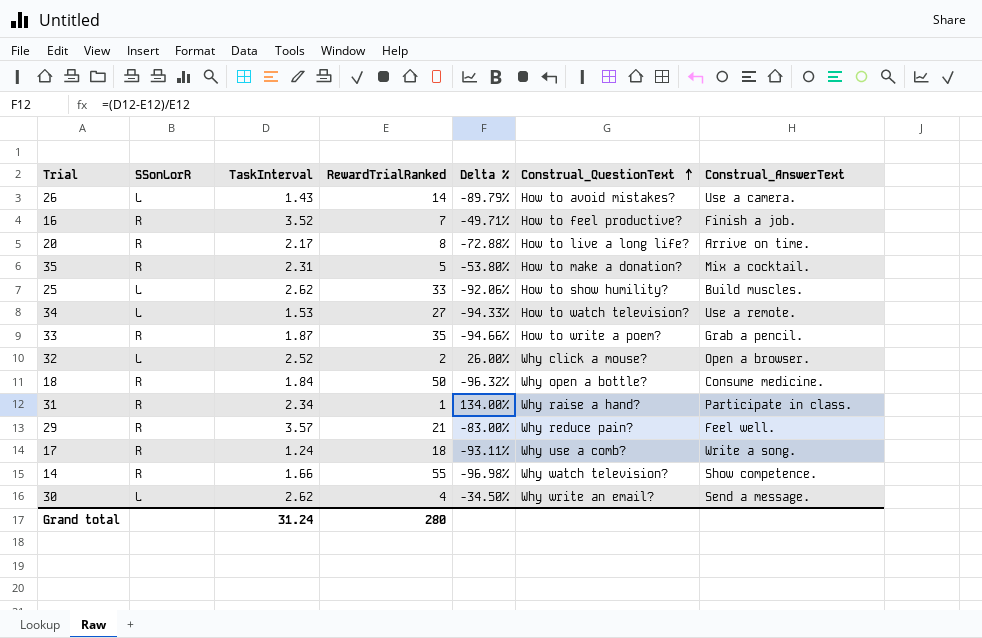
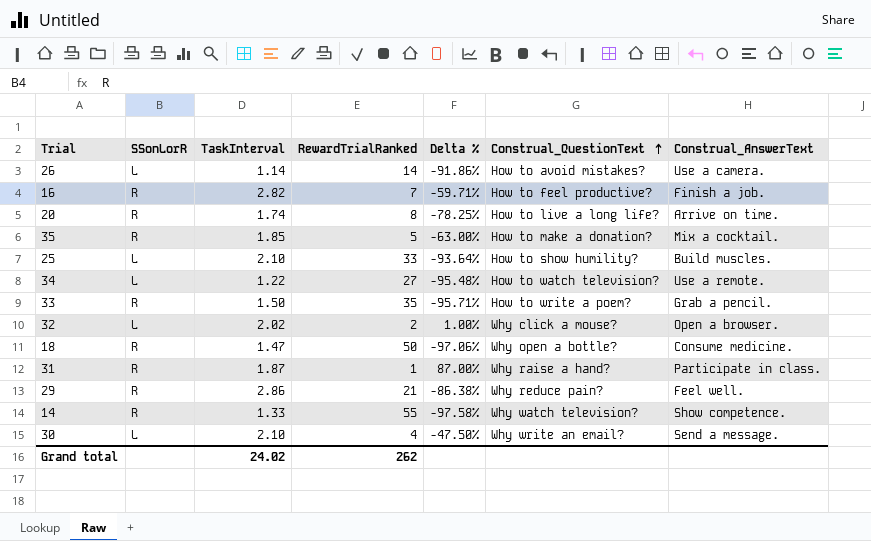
row 17: R | 1.24 | 18 | -93.11% | Why use a comb? | Write a song. -> none
26 | TaskInterval: 1.43 -> 1.14
26 | Delta %: -89.79% -> -91.86%
16 | TaskInterval: 3.52 -> 2.82
16 | Delta %: -49.71% -> -59.71%
20 | TaskInterval: 2.17 -> 1.74
20 | Delta %: -72.88% -> -78.25%
35 | TaskInterval: 2.31 -> 1.85
35 | Delta %: -53.80% -> -63.00%
25 | TaskInterval: 2.62 -> 2.10
25 | Delta %: -92.06% -> -93.64%
34 | TaskInterval: 1.53 -> 1.22
34 | Delta %: -94.33% -> -95.48%
33 | TaskInterval: 1.87 -> 1.50
33 | Delta %: -94.66% -> -95.71%
32 | TaskInterval: 2.52 -> 2.02
32 | Delta %: 26.00% -> 1.00%
18 | TaskInterval: 1.84 -> 1.47
18 | Delta %: -96.32% -> -97.06%
31 | TaskInterval: 2.34 -> 1.87
31 | Delta %: 134.00% -> 87.00%
29 | TaskInterval: 3.57 -> 2.86
29 | Delta %: -83.00% -> -86.38%
14 | TaskInterval: 1.66 -> 1.33
14 | Delta %: -96.98% -> -97.58%
30 | TaskInterval: 2.62 -> 2.10
30 | Delta %: -34.50% -> -47.50%
Grand total | TaskInterval: 31.24 -> 24.02
Grand total | RewardTrialRanked: 280 -> 262

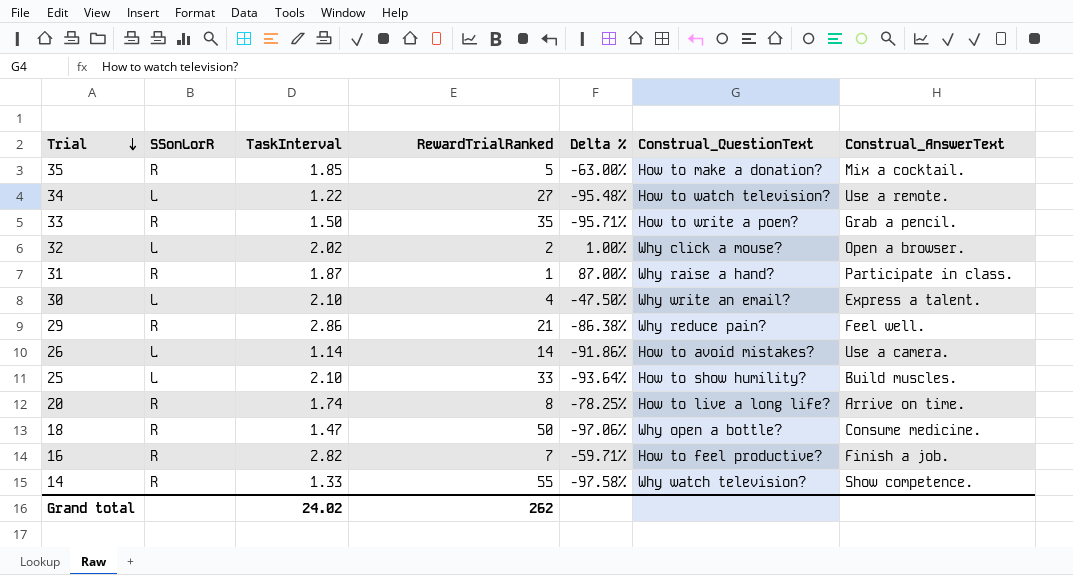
row order: Construal_QuestionText ascending -> Trial descending
30 | Construal_AnswerText: Send a message. -> Express a talent.

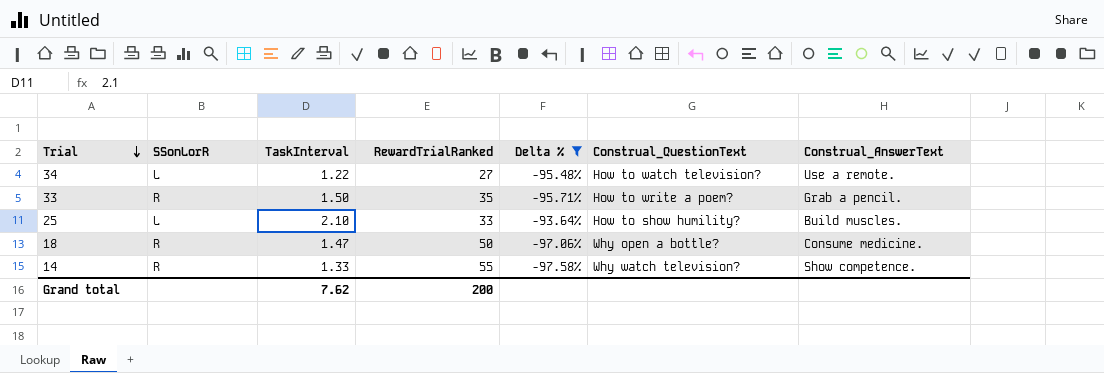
filter: none -> Delta % <= -93.64%
Grand total | TaskInterval: 24.02 -> 7.62
Grand total | RewardTrialRanked: 262 -> 200

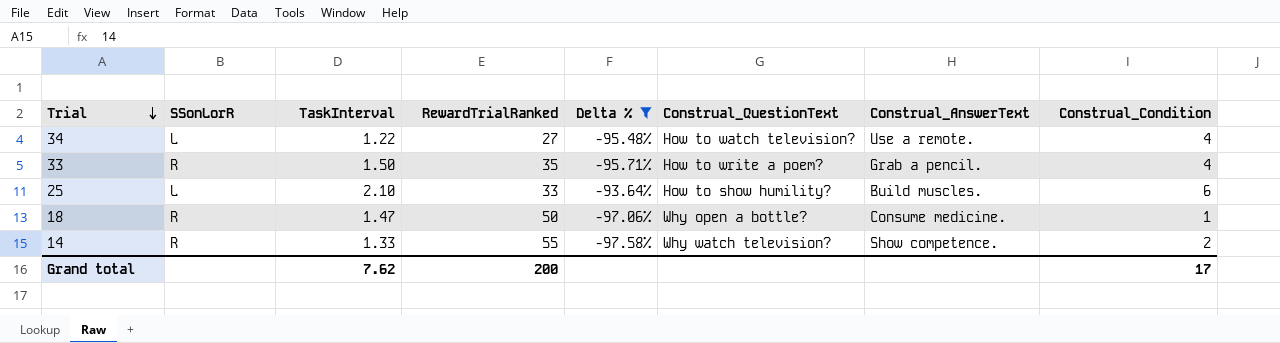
column Construal_Condition | position: none -> 8

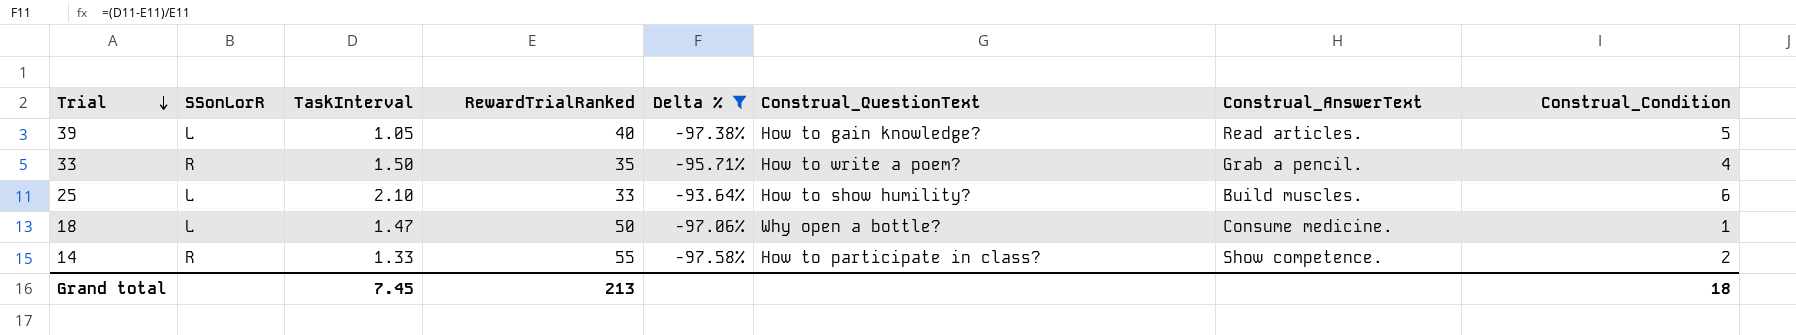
row 34: L | 1.22 | 27 | -95.48% | How to watch television? | Use a remote. | 4 -> none
row 39: none -> L | 1.05 | 40 | -97.38% | How to gain knowledge? | Read articles. | 5
18 | SSonLorR: R -> L
14 | Construal_QuestionText: Why watch television? -> How to participate in class?
Grand total | TaskInterval: 7.62 -> 7.45
Grand total | RewardTrialRanked: 200 -> 213
Grand total | Construal_Condition: 17 -> 18

